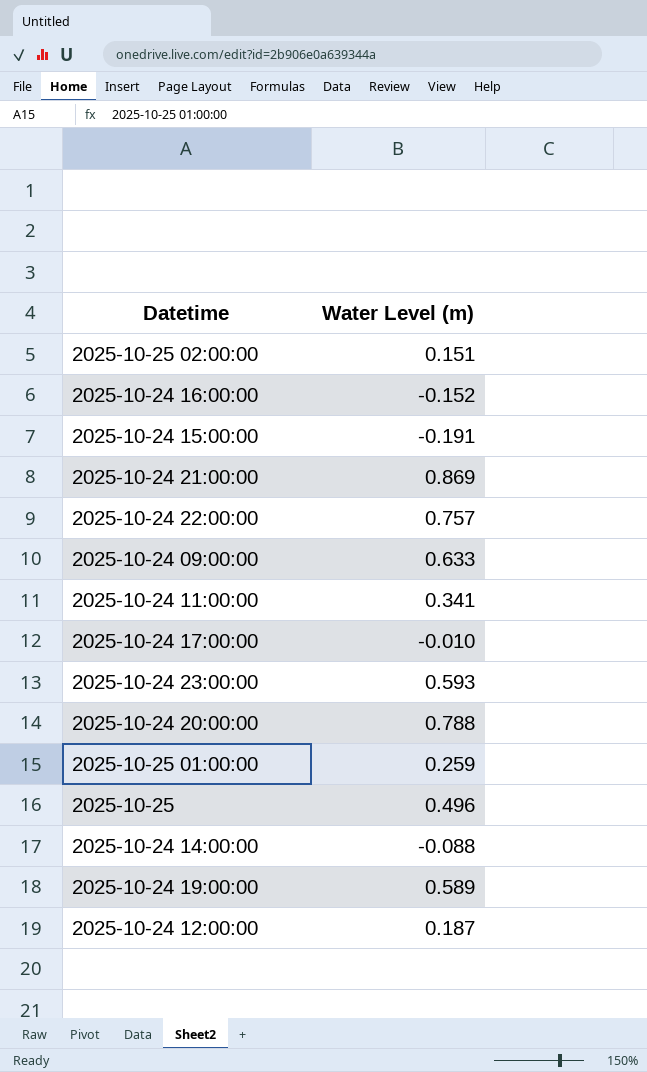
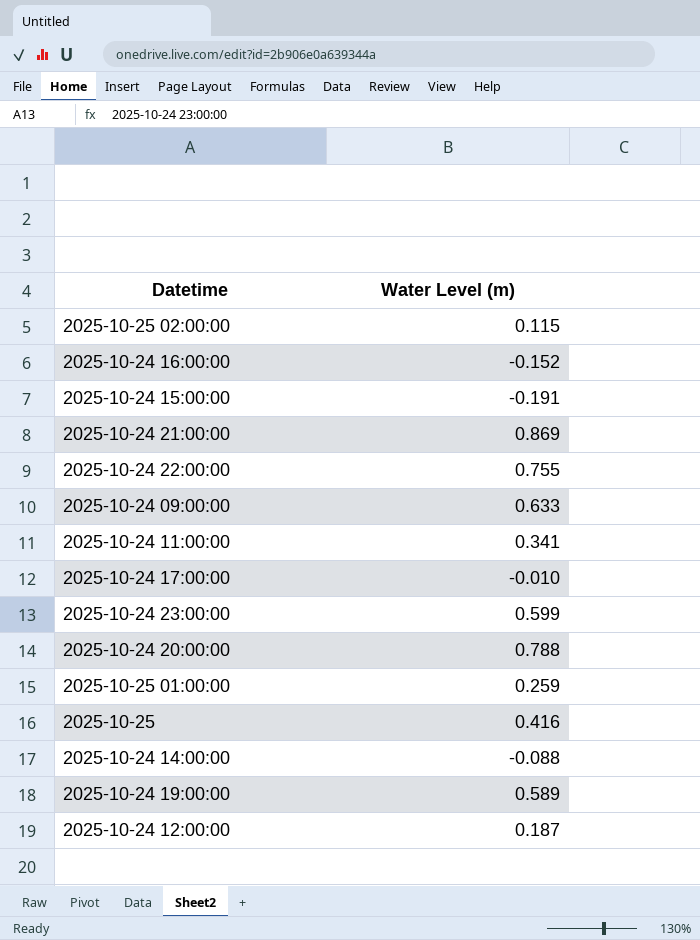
2025-10-25 02:00:00 | Water Level (m): 0.151 -> 0.115
2025-10-24 22:00:00 | Water Level (m): 0.757 -> 0.755
2025-10-24 23:00:00 | Water Level (m): 0.593 -> 0.599
2025-10-25 | Water Level (m): 0.496 -> 0.416

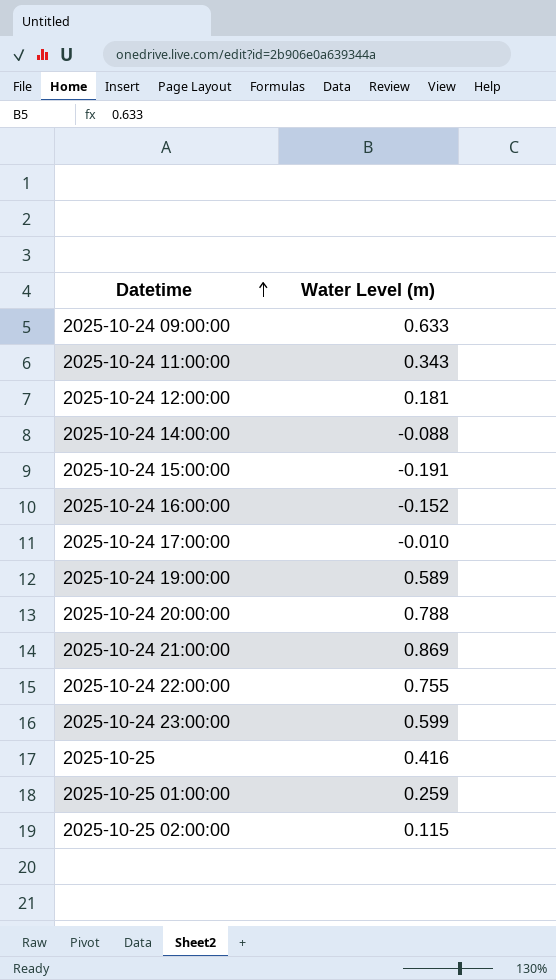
row order: none -> Datetime ascending
2025-10-24 11:00:00 | Water Level (m): 0.341 -> 0.343
2025-10-24 12:00:00 | Water Level (m): 0.187 -> 0.181

